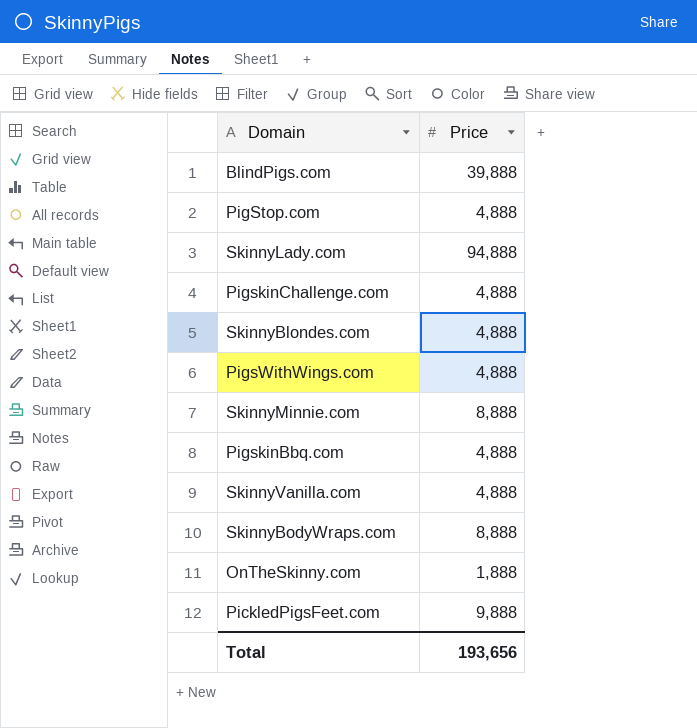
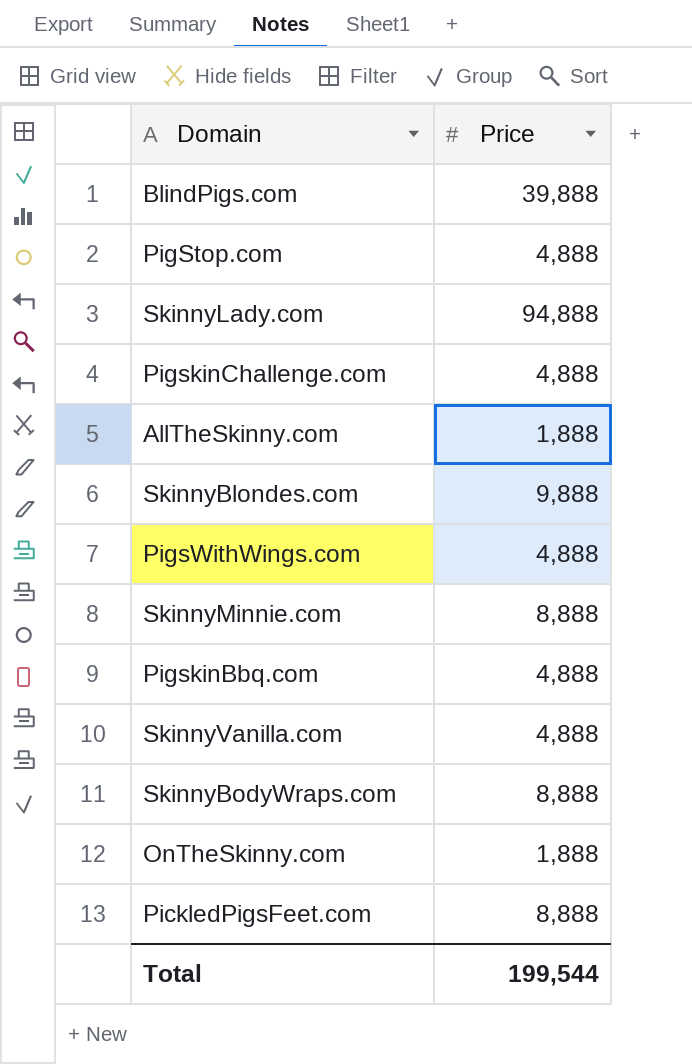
row AllTheSkinny.com: none -> 1,888
SkinnyBlondes.com | Price: 4,888 -> 9,888
PickledPigsFeet.com | Price: 9,888 -> 8,888
Total | Price: 193,656 -> 199,544

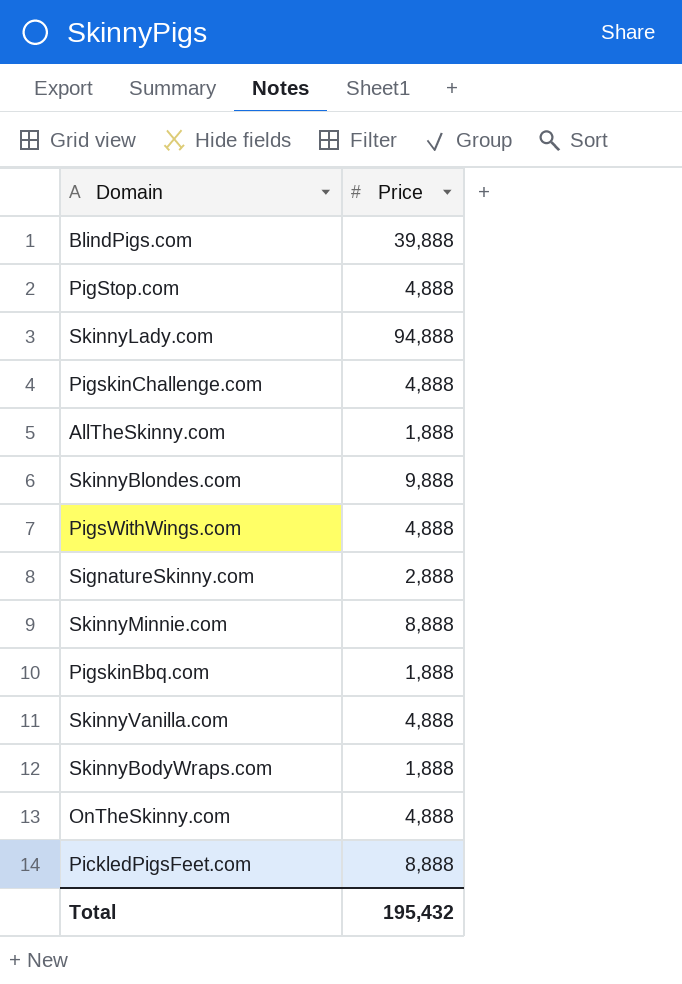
row SignatureSkinny.com: none -> 2,888
PigskinBbq.com | Price: 4,888 -> 1,888
SkinnyBodyWraps.com | Price: 8,888 -> 1,888
OnTheSkinny.com | Price: 1,888 -> 4,888
Total | Price: 199,544 -> 195,432

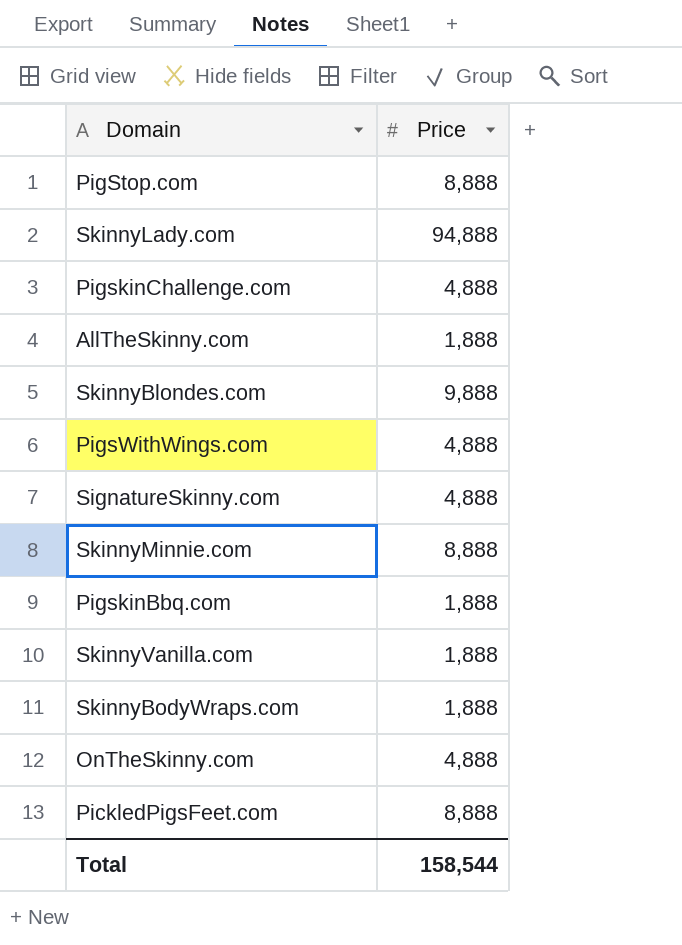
row BlindPigs.com: 39,888 -> none
PigStop.com | Price: 4,888 -> 8,888
SignatureSkinny.com | Price: 2,888 -> 4,888
SkinnyVanilla.com | Price: 4,888 -> 1,888
Total | Price: 195,432 -> 158,544

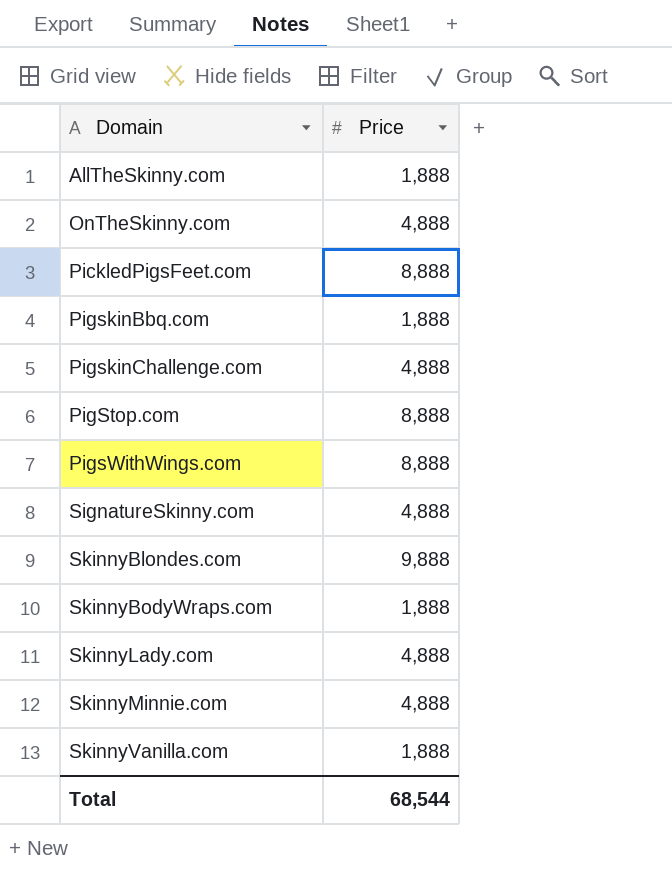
row order: none -> Domain ascending
PigsWithWings.com | Price: 4,888 -> 8,888
SkinnyLady.com | Price: 94,888 -> 4,888
SkinnyMinnie.com | Price: 8,888 -> 4,888
Total | Price: 158,544 -> 68,544

